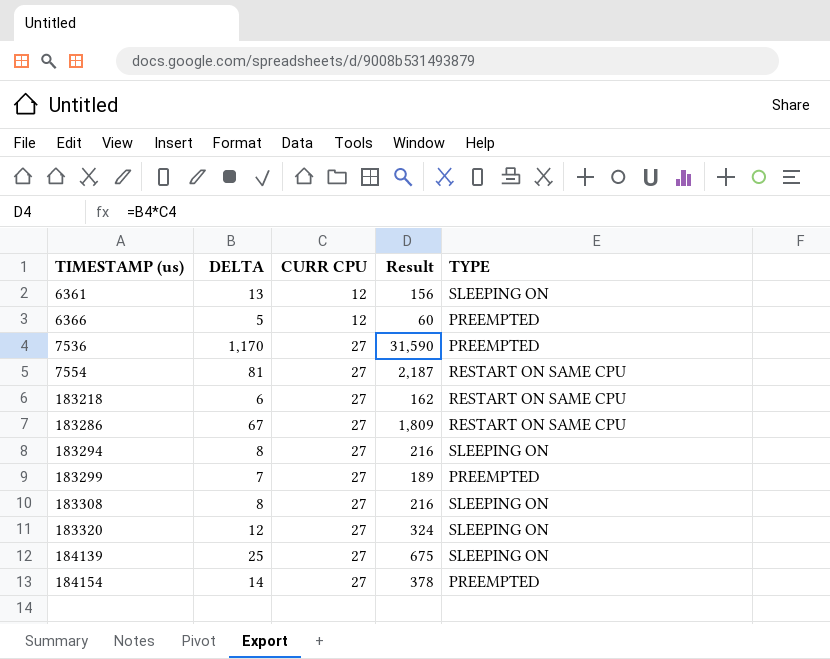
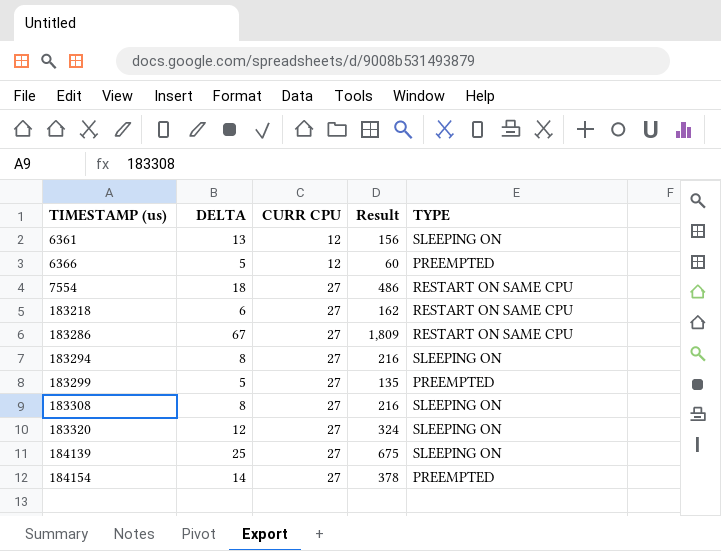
row 7536: 1,170 | 27 | 31,590 | PREEMPTED -> none
7554 | DELTA: 81 -> 18
7554 | Result: 2,187 -> 486
183299 | DELTA: 7 -> 5
183299 | Result: 189 -> 135

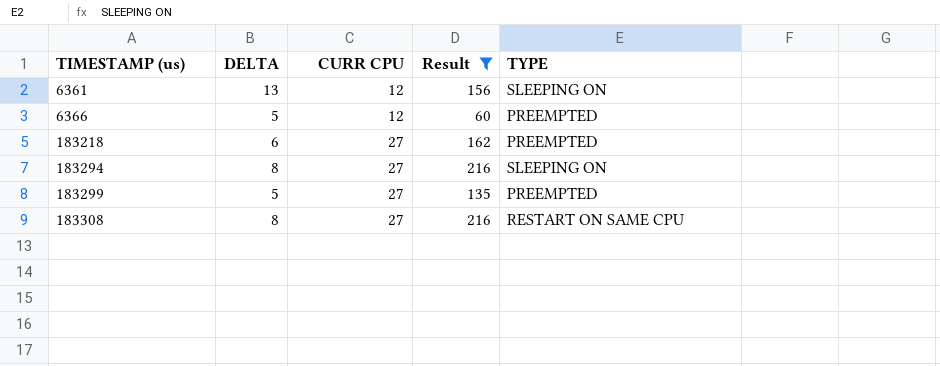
filter: none -> Result <= 216
183218 | TYPE: RESTART ON SAME CPU -> PREEMPTED
183308 | TYPE: SLEEPING ON -> RESTART ON SAME CPU

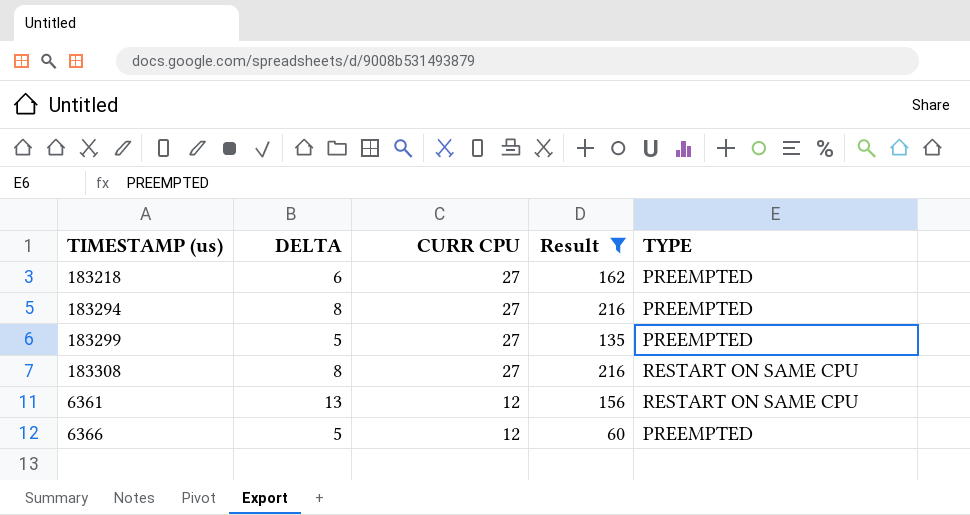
row order: TIMESTAMP (us) ascending -> CURR CPU descending
183294 | TYPE: SLEEPING ON -> PREEMPTED
6361 | TYPE: SLEEPING ON -> RESTART ON SAME CPU

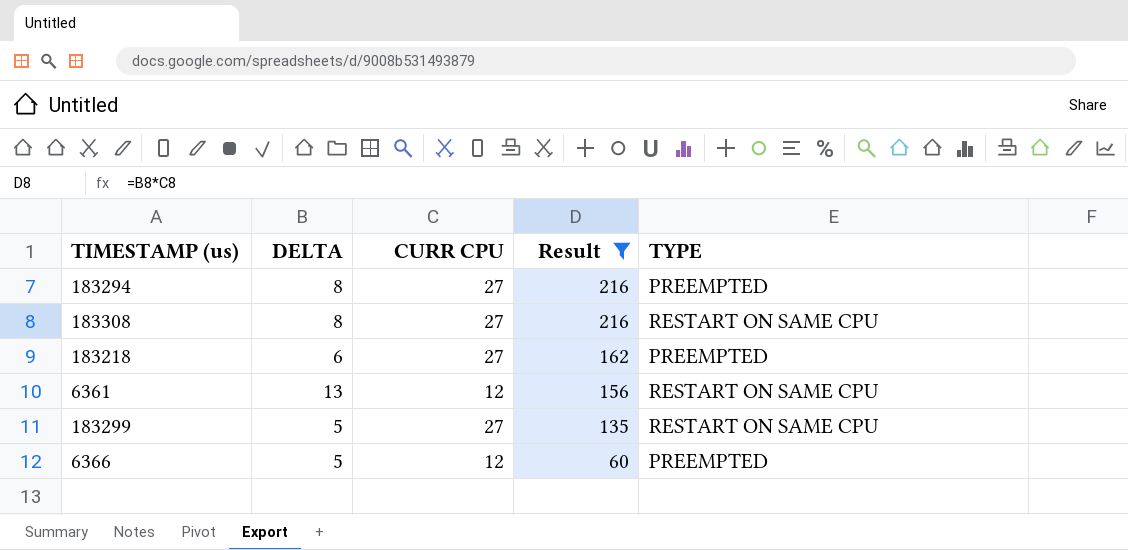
row order: CURR CPU descending -> Result descending
183299 | TYPE: PREEMPTED -> RESTART ON SAME CPU

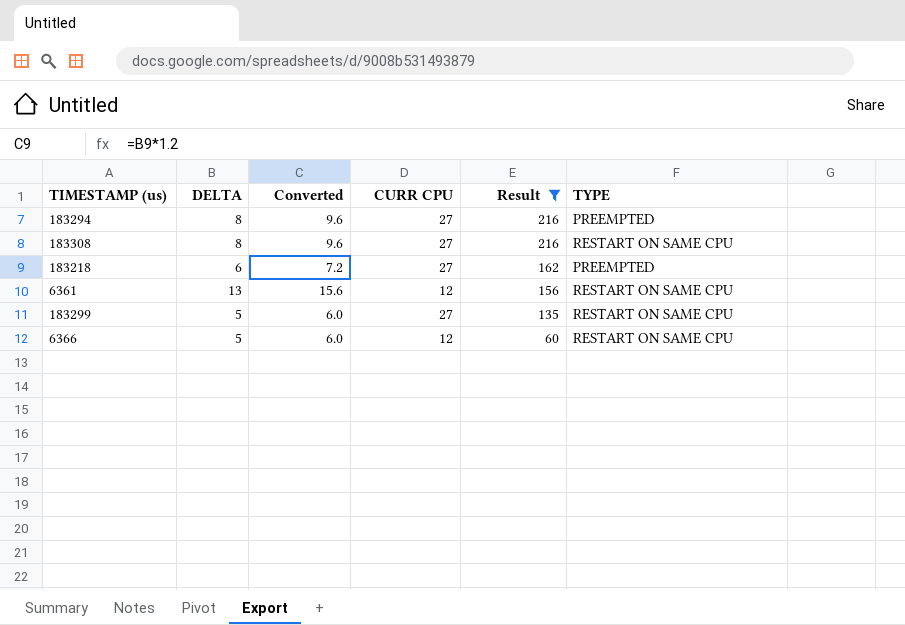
column Converted | formula: none -> [DELTA] * 1.2
6366 | TYPE: PREEMPTED -> RESTART ON SAME CPU

